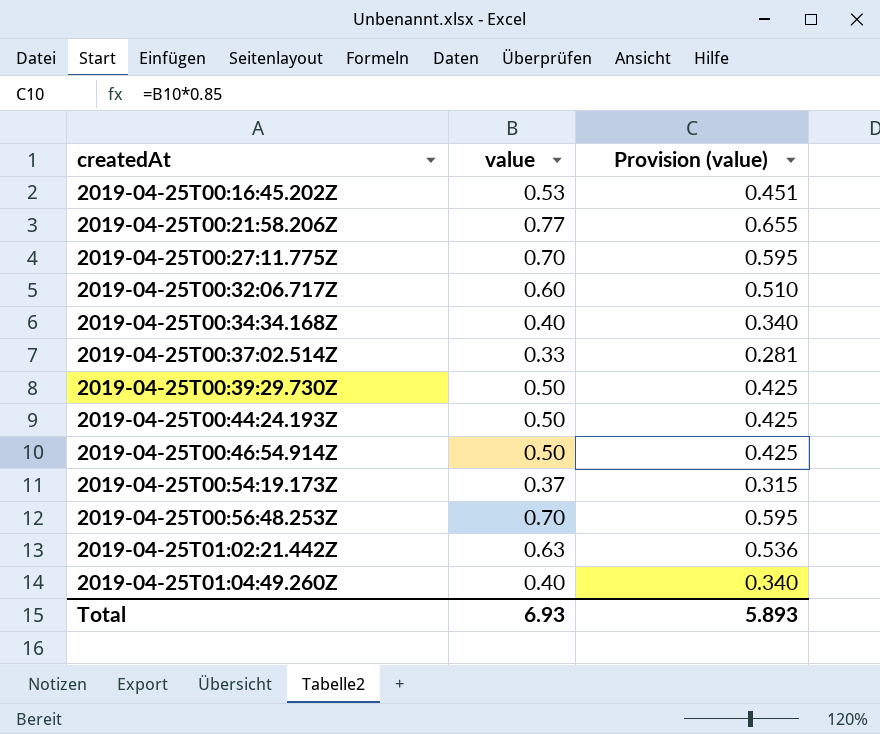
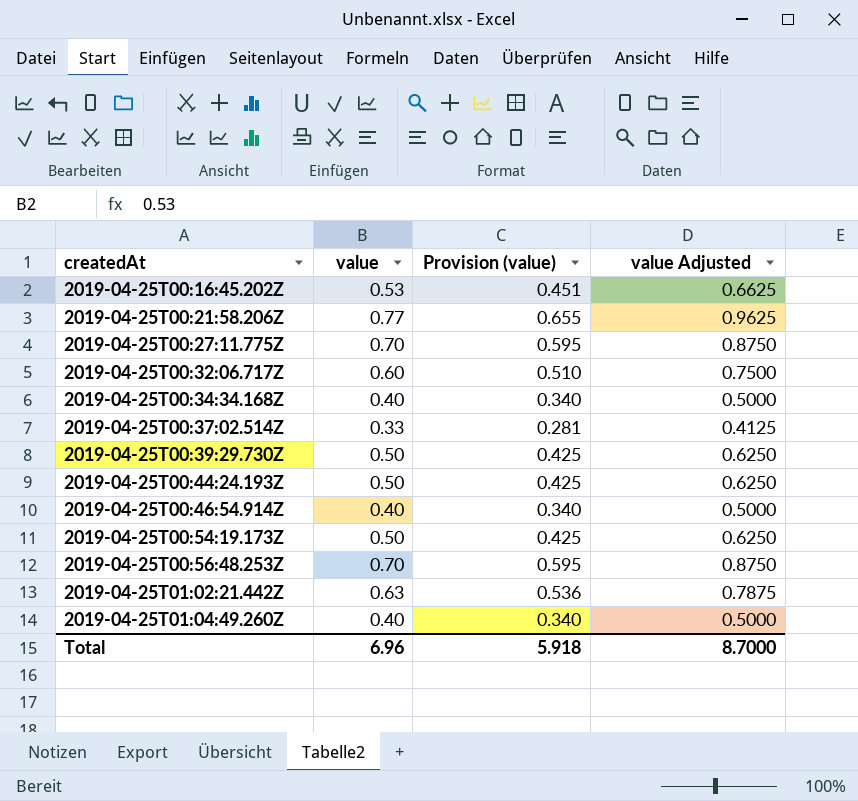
column value Adjusted | formula: none -> [value] * 1.25
2019-04-25T00:46:54.914Z | value: 0.50 -> 0.40
2019-04-25T00:46:54.914Z | Provision (value): 0.425 -> 0.340
2019-04-25T00:54:19.173Z | value: 0.37 -> 0.50
2019-04-25T00:54:19.173Z | Provision (value): 0.315 -> 0.425
Total | value: 6.93 -> 6.96
Total | Provision (value): 5.893 -> 5.918

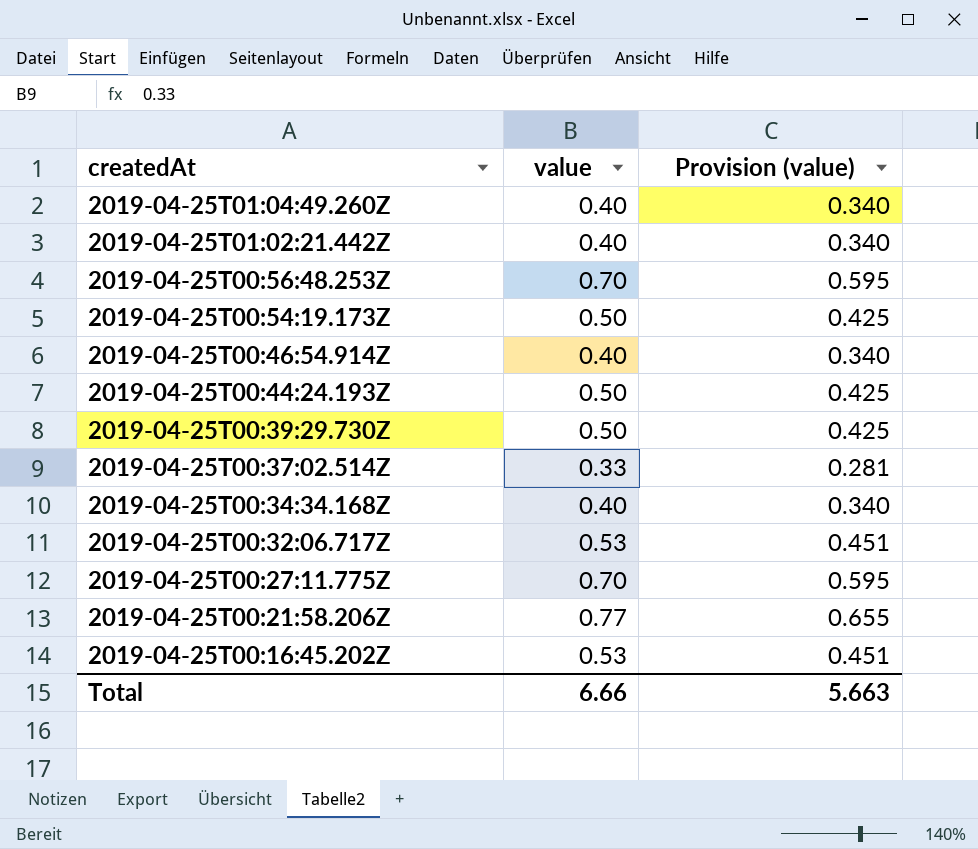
row order: createdAt ascending -> createdAt descending
column value Adjusted | formula: [value] * 1.25 -> none
2019-04-25T01:02:21.442Z | value: 0.63 -> 0.40
2019-04-25T01:02:21.442Z | Provision (value): 0.536 -> 0.340
2019-04-25T00:32:06.717Z | value: 0.60 -> 0.53
2019-04-25T00:32:06.717Z | Provision (value): 0.510 -> 0.451
Total | value: 6.96 -> 6.66
Total | Provision (value): 5.918 -> 5.663

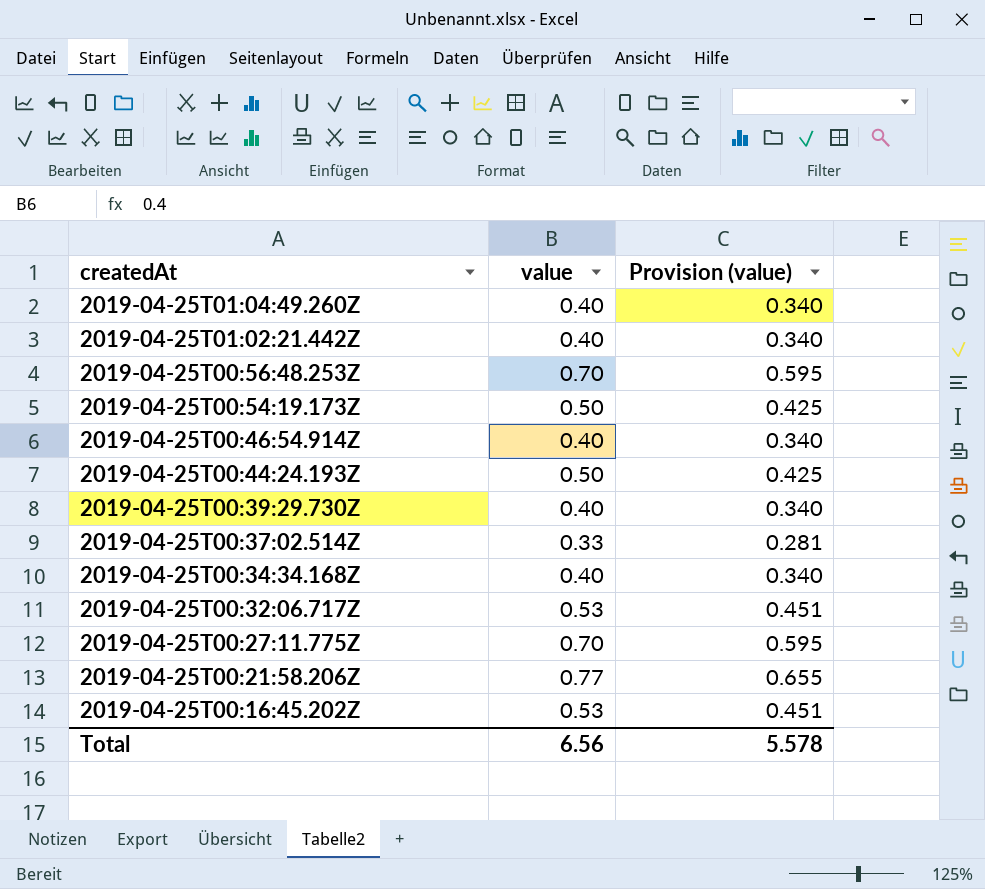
2019-04-25T00:39:29.730Z | value: 0.50 -> 0.40
2019-04-25T00:39:29.730Z | Provision (value): 0.425 -> 0.340
Total | value: 6.66 -> 6.56
Total | Provision (value): 5.663 -> 5.578

